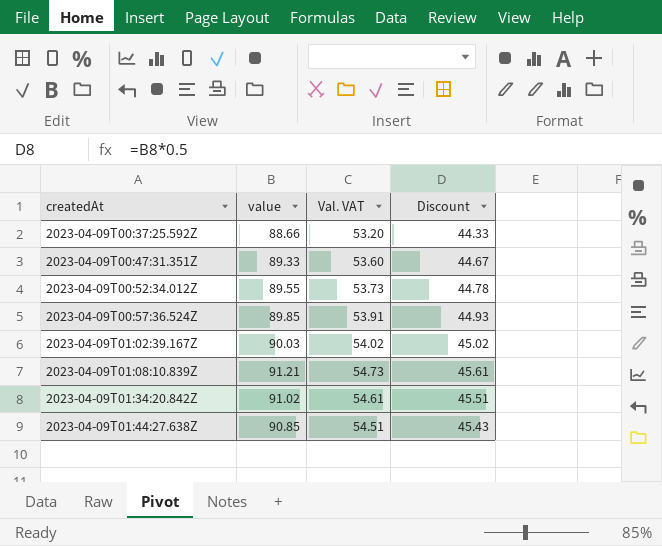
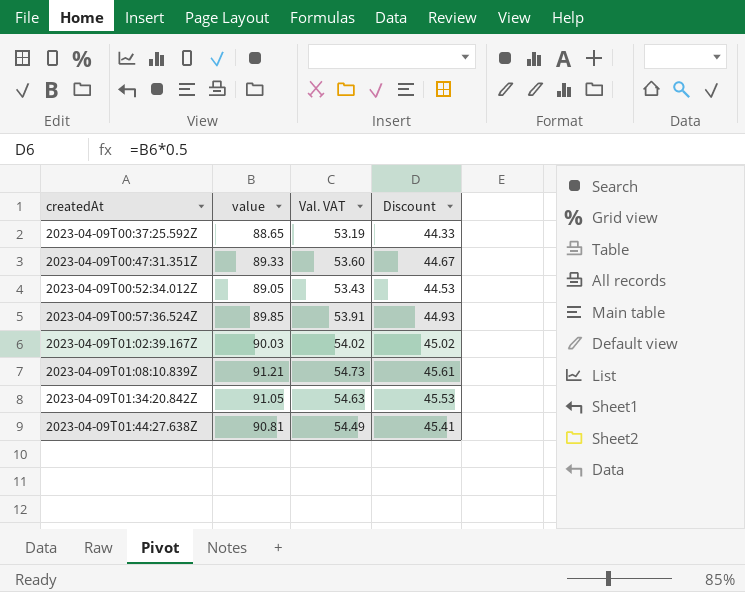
2023-04-09T00:37:25.592Z | value: 88.66 -> 88.65
2023-04-09T00:37:25.592Z | Val. VAT: 53.20 -> 53.19
2023-04-09T00:52:34.012Z | value: 89.55 -> 89.05
2023-04-09T00:52:34.012Z | Val. VAT: 53.73 -> 53.43
2023-04-09T00:52:34.012Z | Discount: 44.78 -> 44.53
2023-04-09T01:34:20.842Z | value: 91.02 -> 91.05
2023-04-09T01:34:20.842Z | Val. VAT: 54.61 -> 54.63
2023-04-09T01:34:20.842Z | Discount: 45.51 -> 45.53
2023-04-09T01:44:27.638Z | value: 90.85 -> 90.81
2023-04-09T01:44:27.638Z | Val. VAT: 54.51 -> 54.49
2023-04-09T01:44:27.638Z | Discount: 45.43 -> 45.41

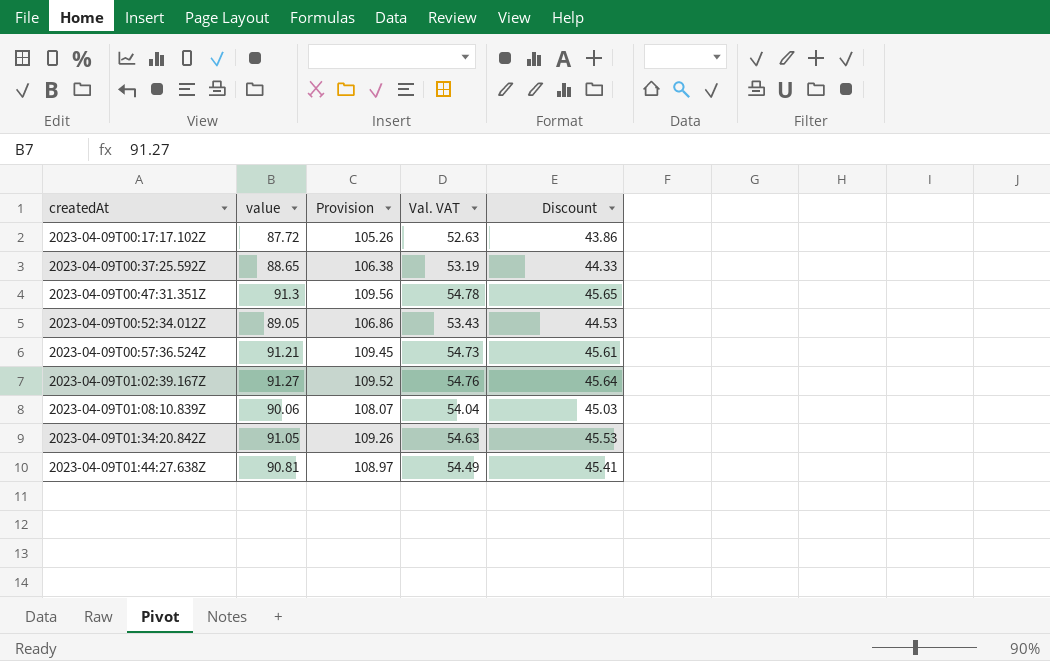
column Provision | formula: none -> [value] * 1.2
row 2023-04-09T00:17:17.102Z: none -> 87.72 | 105.26 | 52.63 | 43.86
2023-04-09T00:47:31.351Z | value: 89.33 -> 91.3
2023-04-09T00:47:31.351Z | Val. VAT: 53.60 -> 54.78
2023-04-09T00:47:31.351Z | Discount: 44.67 -> 45.65
2023-04-09T00:57:36.524Z | value: 89.85 -> 91.21
2023-04-09T00:57:36.524Z | Val. VAT: 53.91 -> 54.73
2023-04-09T00:57:36.524Z | Discount: 44.93 -> 45.61
2023-04-09T01:02:39.167Z | value: 90.03 -> 91.27
2023-04-09T01:02:39.167Z | Val. VAT: 54.02 -> 54.76
2023-04-09T01:02:39.167Z | Discount: 45.02 -> 45.64
2023-04-09T01:08:10.839Z | value: 91.21 -> 90.06
2023-04-09T01:08:10.839Z | Val. VAT: 54.73 -> 54.04
2023-04-09T01:08:10.839Z | Discount: 45.61 -> 45.03

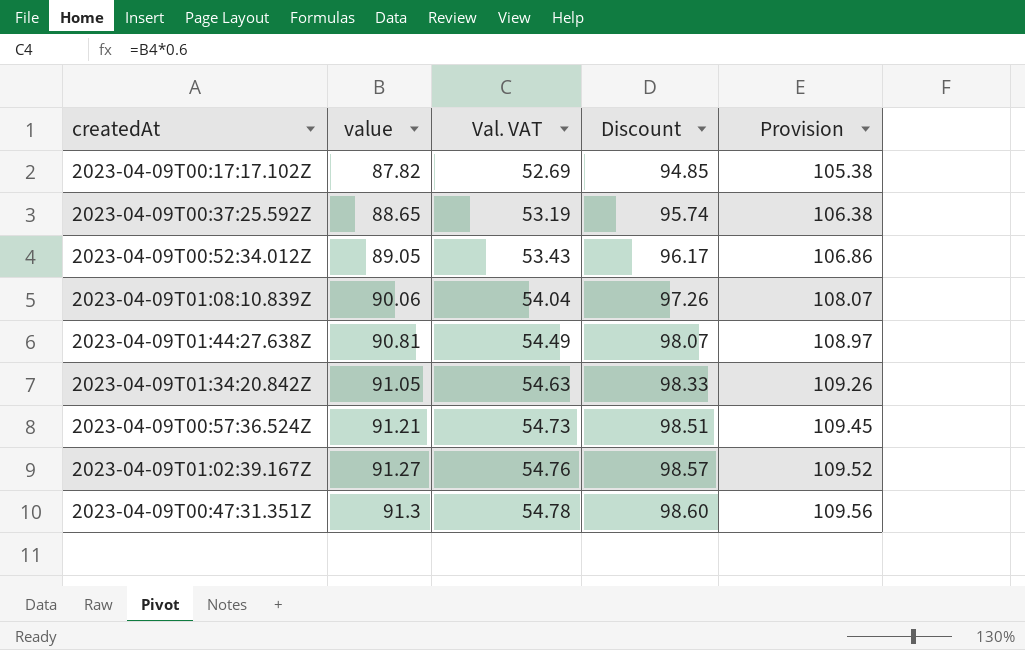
row order: createdAt ascending -> value ascending
column Discount | formula: [value] * 0.5 -> [value] * 1.08
column Provision | position: 3 -> 5
2023-04-09T00:17:17.102Z | value: 87.72 -> 87.82
2023-04-09T00:17:17.102Z | Val. VAT: 52.63 -> 52.69
2023-04-09T00:17:17.102Z | Provision: 105.26 -> 105.38

